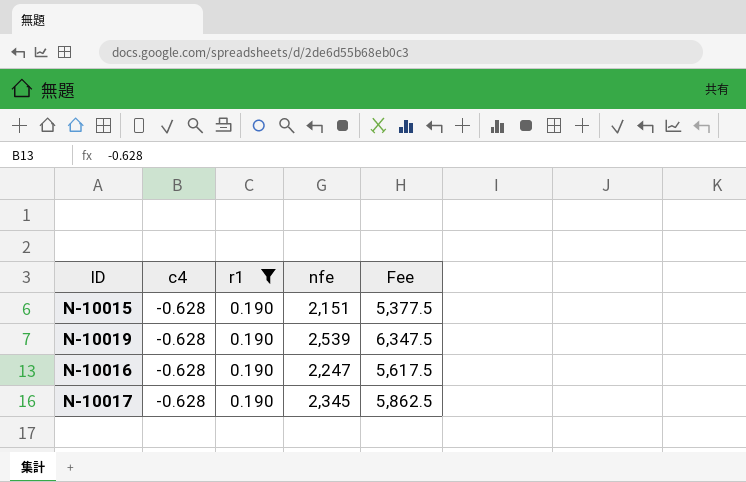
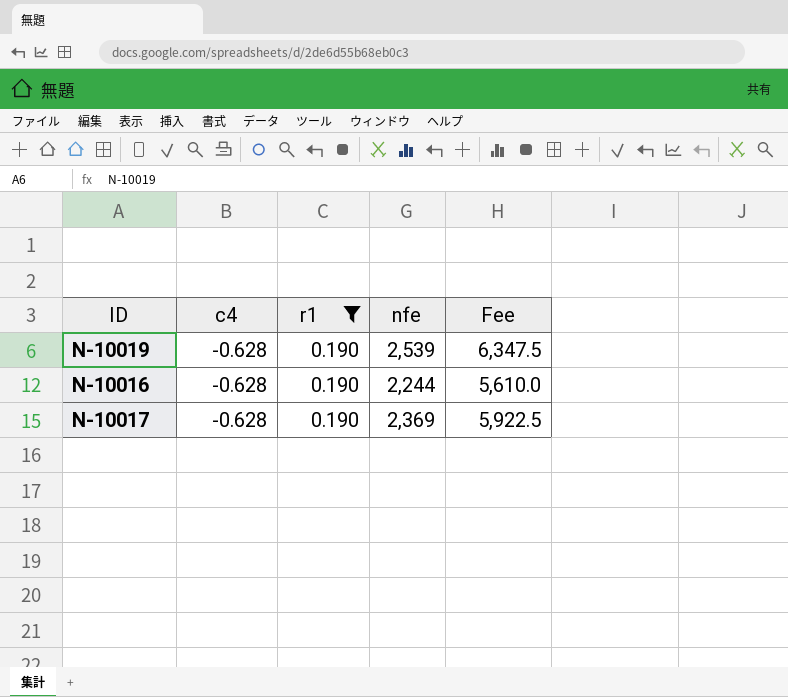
row N-10015: -0.628 | 0.190 | 2,151 | 5,377.5 -> none
N-10016 | nfe: 2,247 -> 2,244
N-10016 | Fee: 5,617.5 -> 5,610.0
N-10017 | nfe: 2,345 -> 2,369
N-10017 | Fee: 5,862.5 -> 5,922.5

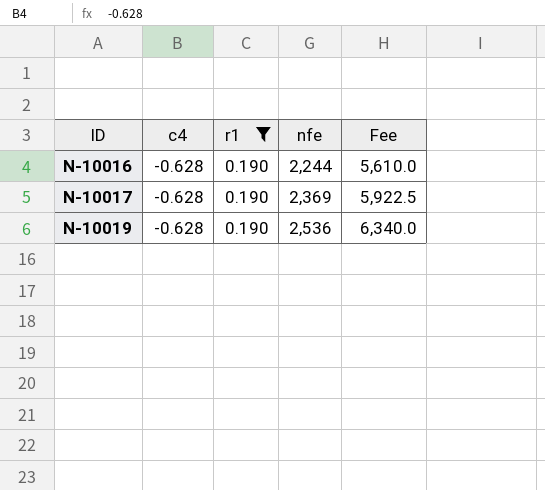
row order: none -> ID ascending
N-10019 | nfe: 2,539 -> 2,536
N-10019 | Fee: 6,347.5 -> 6,340.0

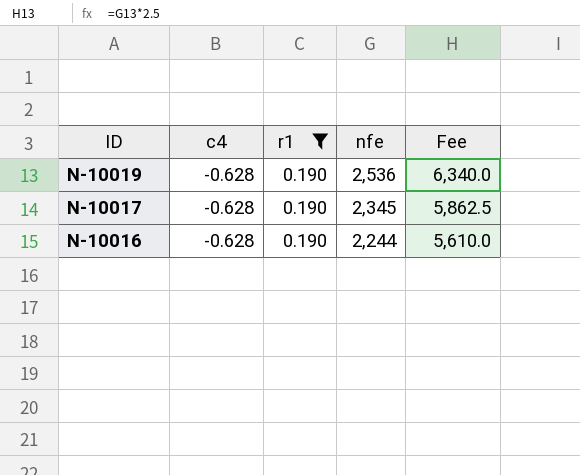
row order: ID ascending -> ID descending
N-10017 | nfe: 2,369 -> 2,345
N-10017 | Fee: 5,922.5 -> 5,862.5

